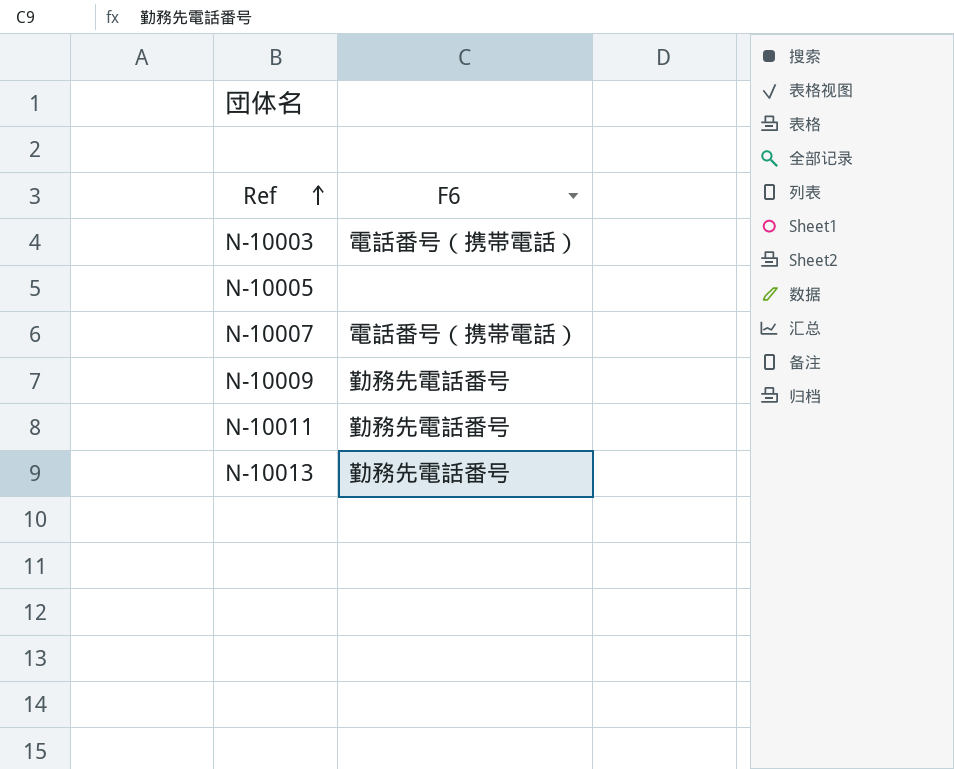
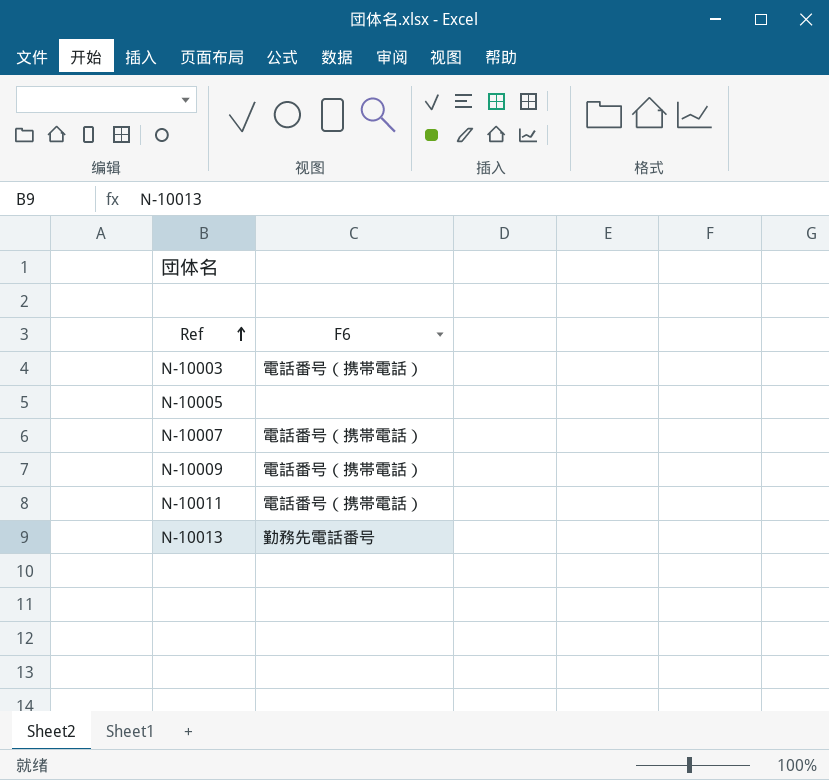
N-10009 | F6: 勤務先電話番号 -> 電話番号（携帯電話）
N-10011 | F6: 勤務先電話番号 -> 電話番号（携帯電話）

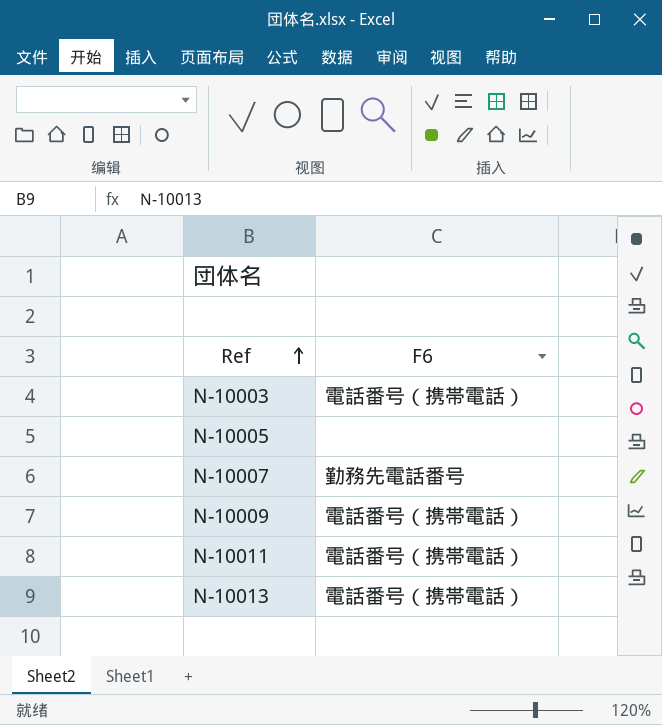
N-10007 | F6: 電話番号（携帯電話） -> 勤務先電話番号
N-10013 | F6: 勤務先電話番号 -> 電話番号（携帯電話）

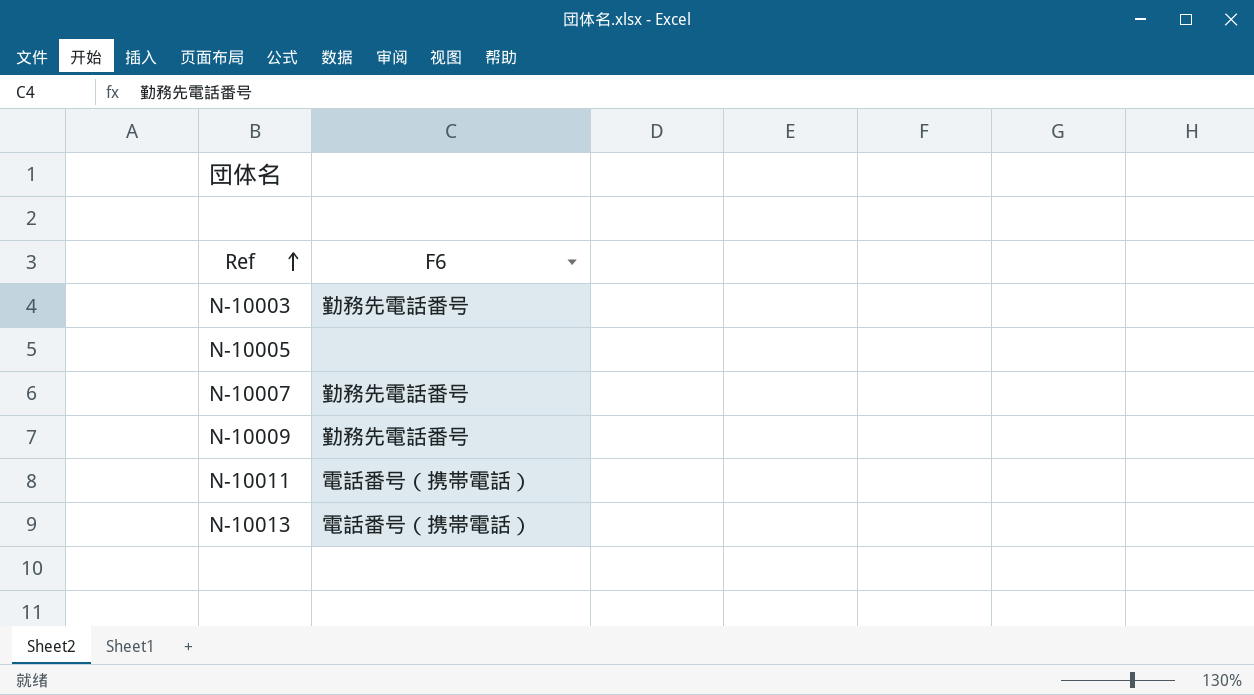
N-10003 | F6: 電話番号（携帯電話） -> 勤務先電話番号
N-10009 | F6: 電話番号（携帯電話） -> 勤務先電話番号

